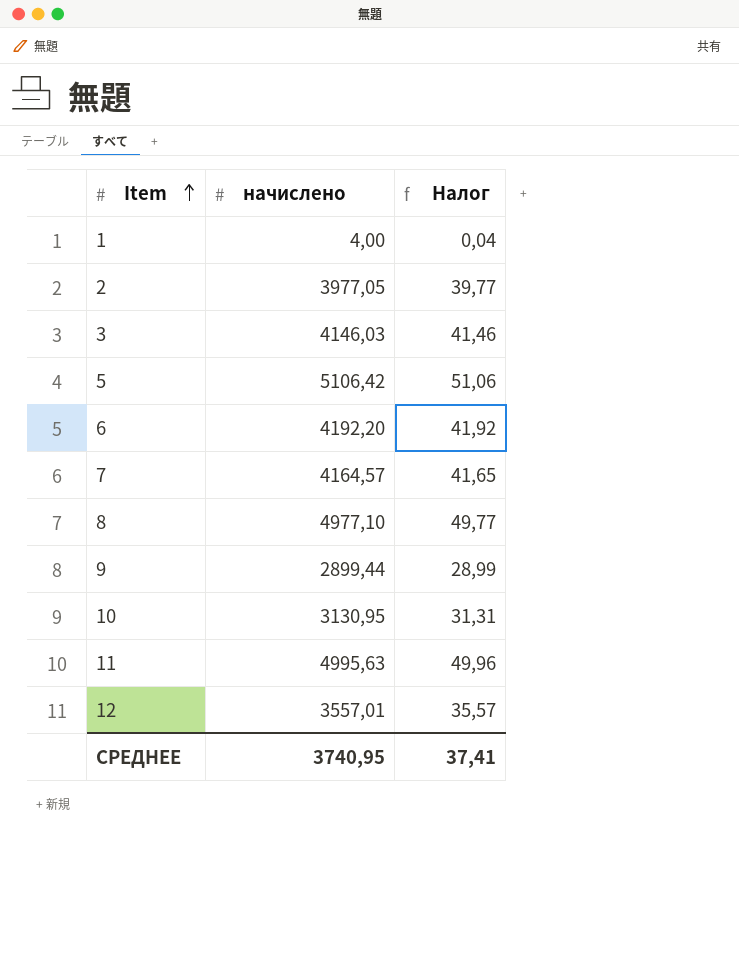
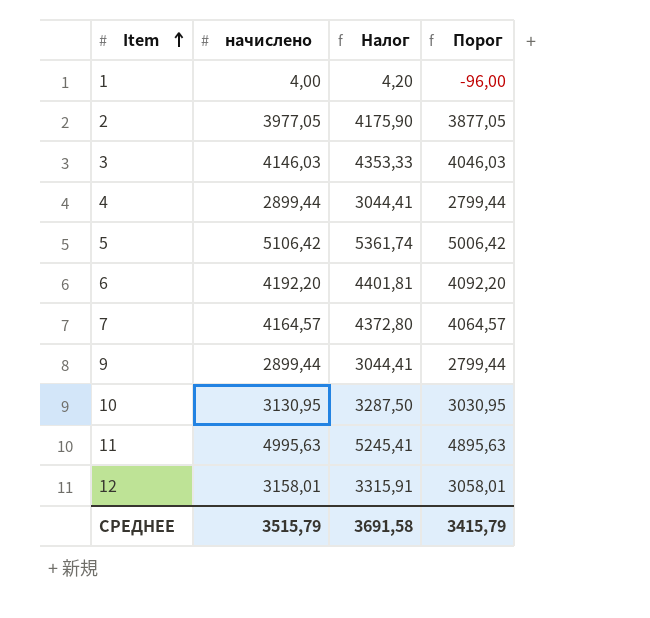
column Налог | formula: [начислено] * 0,01 -> [начислено] * 1,05
column Порог | formula: none -> [начислено] - 100
row 8: 4977,10 | 49,77 -> none
row 4: none -> 2899,44 | 3044,41 | 2799,44
12 | начислено: 3557,01 -> 3158,01
СРЕДНЕЕ | начислено: 3740,95 -> 3515,79
СРЕДНЕЕ | Налог: 37,41 -> 3691,58

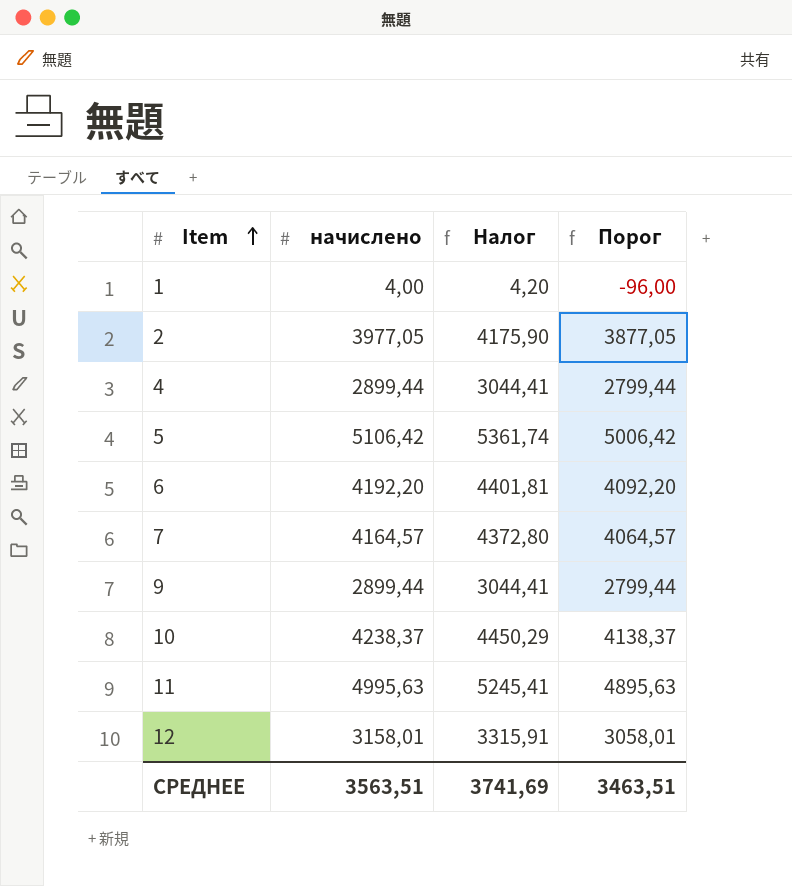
row 3: 4146,03 | 4353,33 | 4046,03 -> none
10 | начислено: 3130,95 -> 4238,37
10 | Налог: 3287,50 -> 4450,29
10 | Порог: 3030,95 -> 4138,37
СРЕДНЕЕ | начислено: 3515,79 -> 3563,51
СРЕДНЕЕ | Налог: 3691,58 -> 3741,69
СРЕДНЕЕ | Порог: 3415,79 -> 3463,51

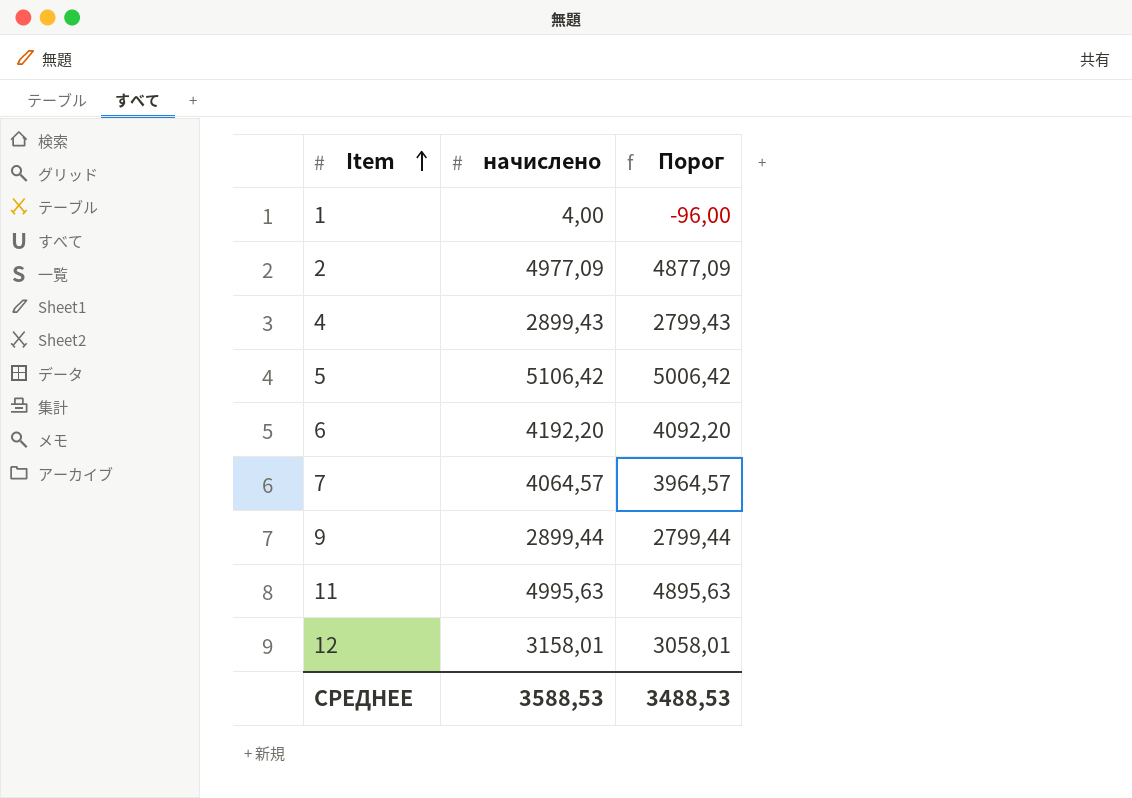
column Налог | formula: [начислено] * 1,05 -> none
row 10: 4238,37 | 4450,29 | 4138,37 -> none
2 | начислено: 3977,05 -> 4977,09
2 | Порог: 3877,05 -> 4877,09
4 | начислено: 2899,44 -> 2899,43
4 | Порог: 2799,44 -> 2799,43
7 | начислено: 4164,57 -> 4064,57
7 | Порог: 4064,57 -> 3964,57
СРЕДНЕЕ | начислено: 3563,51 -> 3588,53
СРЕДНЕЕ | Порог: 3463,51 -> 3488,53

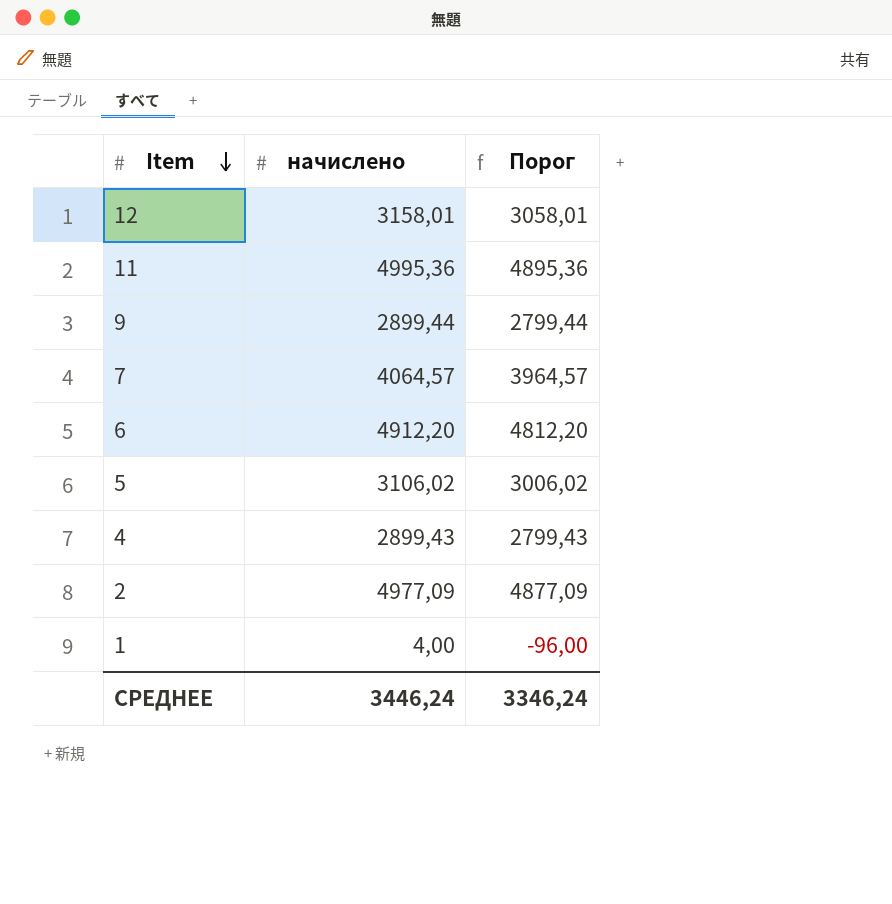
row order: Item ascending -> Item descending
11 | начислено: 4995,63 -> 4995,36
11 | Порог: 4895,63 -> 4895,36
6 | начислено: 4192,20 -> 4912,20
6 | Порог: 4092,20 -> 4812,20
5 | начислено: 5106,42 -> 3106,02
5 | Порог: 5006,42 -> 3006,02
СРЕДНЕЕ | начислено: 3588,53 -> 3446,24
СРЕДНЕЕ | Порог: 3488,53 -> 3346,24

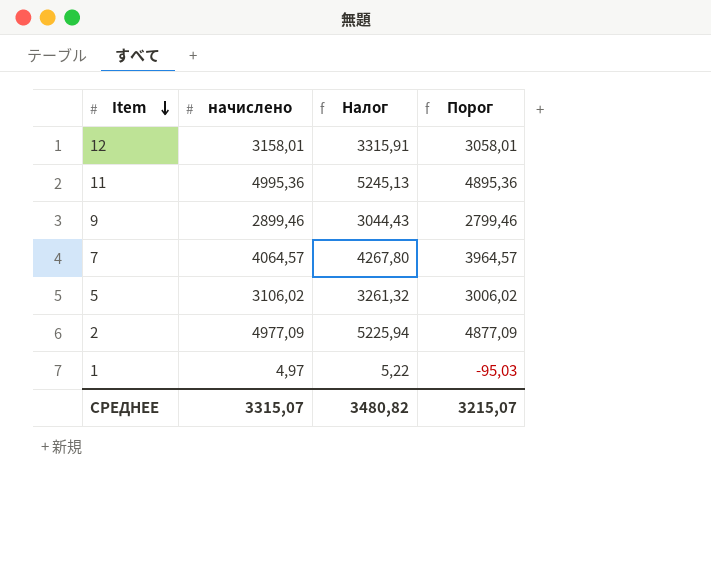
column Налог | formula: none -> [начислено] * 1,05
row 6: 4912,20 | 4812,20 -> none
row 4: 2899,43 | 2799,43 -> none
9 | начислено: 2899,44 -> 2899,46
9 | Порог: 2799,44 -> 2799,46
1 | начислено: 4,00 -> 4,97
1 | Порог: -96,00 -> -95,03
СРЕДНЕЕ | начислено: 3446,24 -> 3315,07
СРЕДНЕЕ | Порог: 3346,24 -> 3215,07

